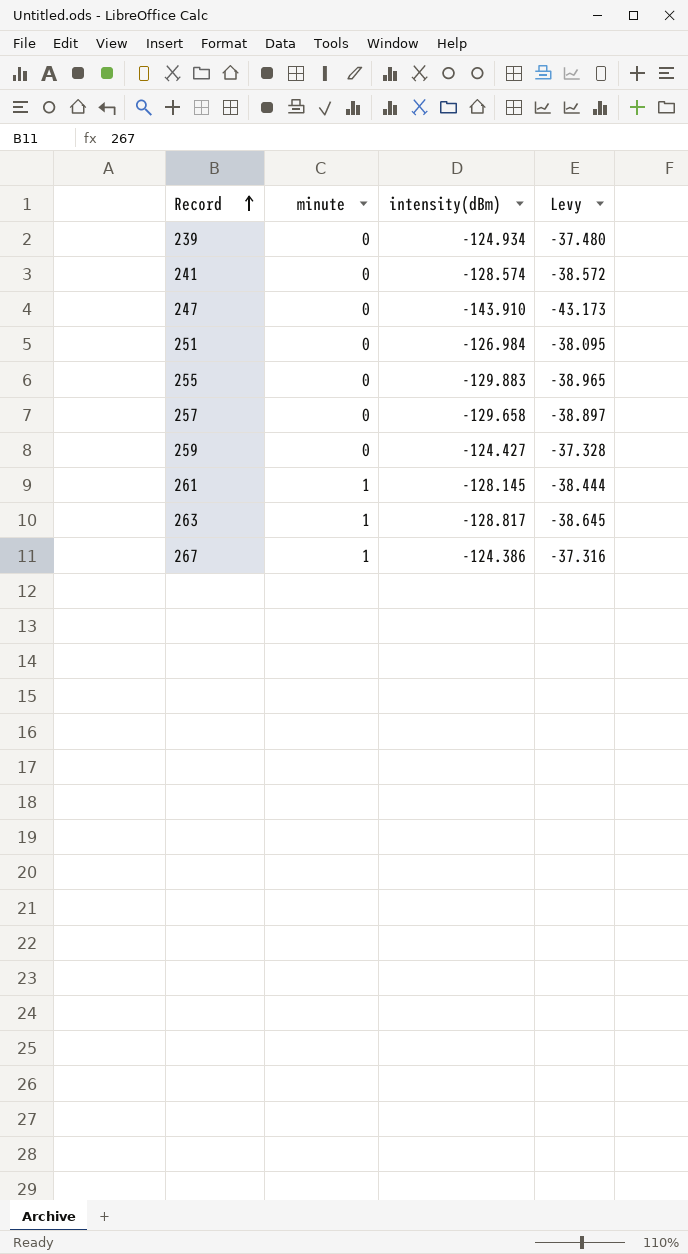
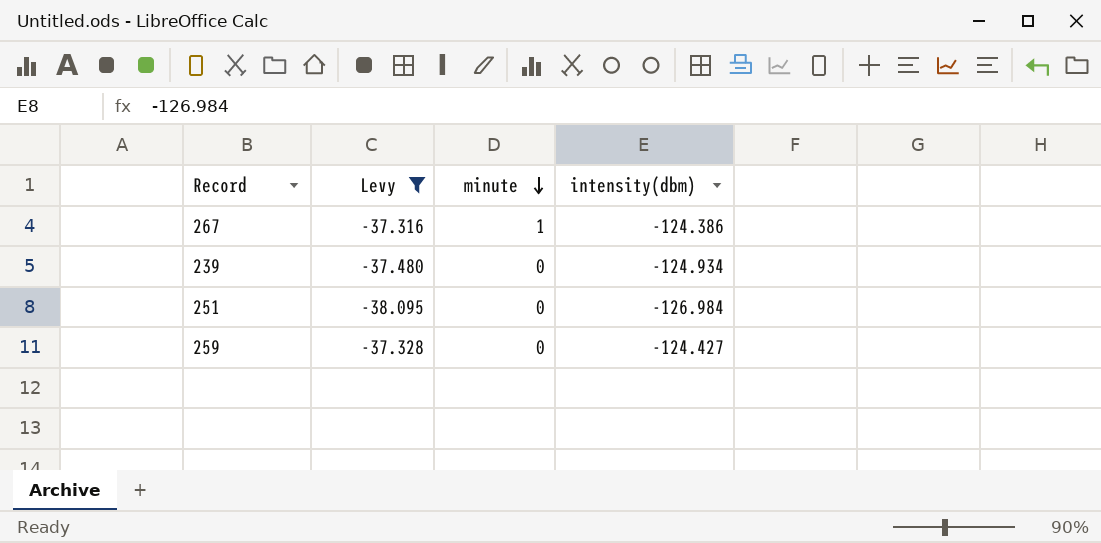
filter: none -> Levy >= -38.095
row order: Record ascending -> minute descending
column Levy | position: 4 -> 2
column name: intensity(dBm) -> intensity(dbm)

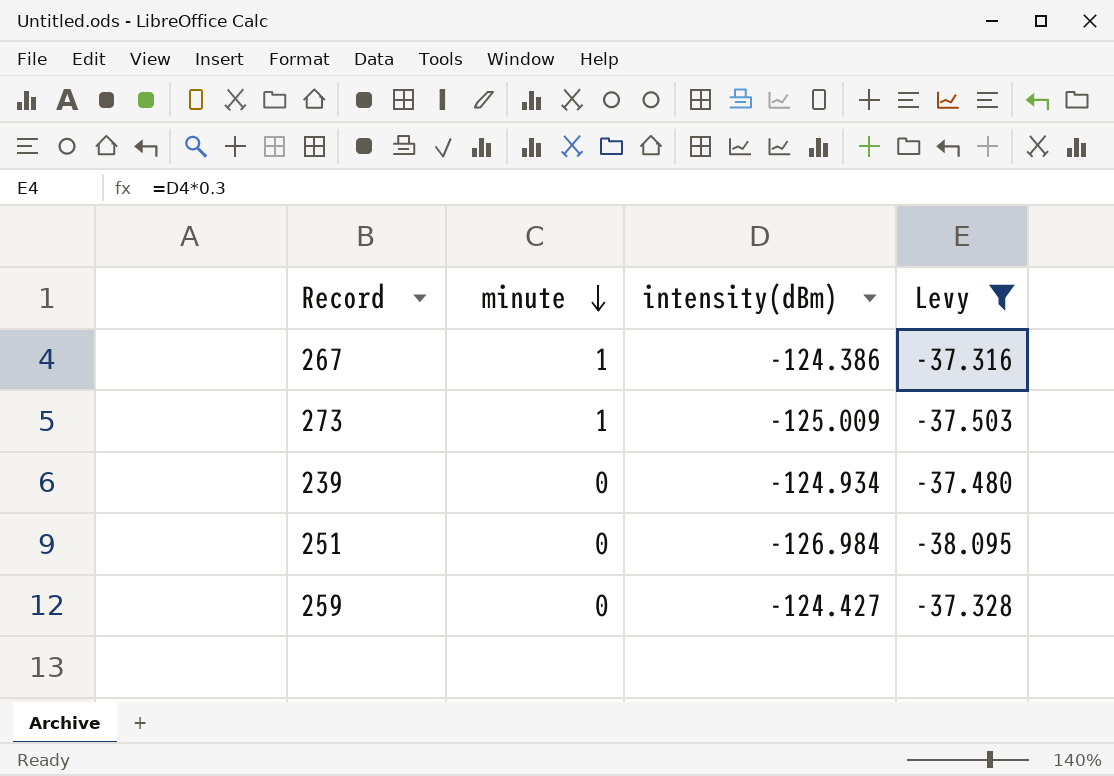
column name: intensity(dbm) -> intensity(dBm)
column Levy | position: 2 -> 4
row 273: none -> 1 | -125.009 | -37.503

